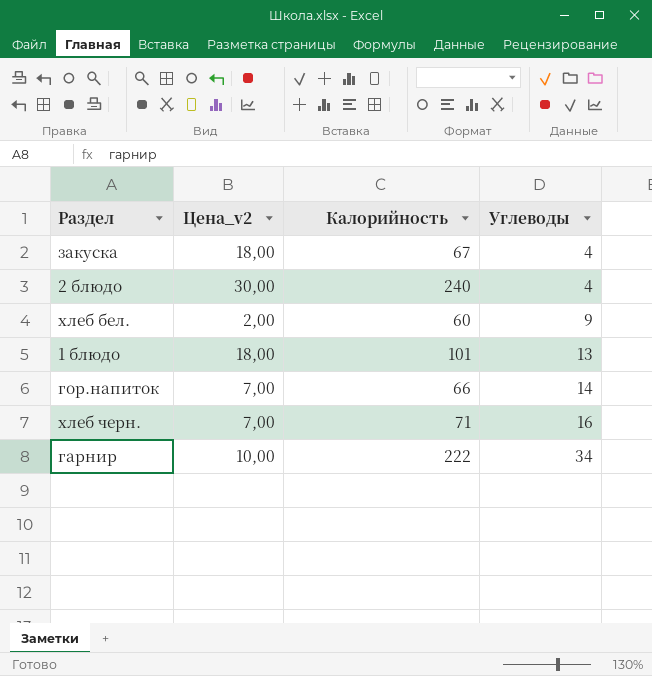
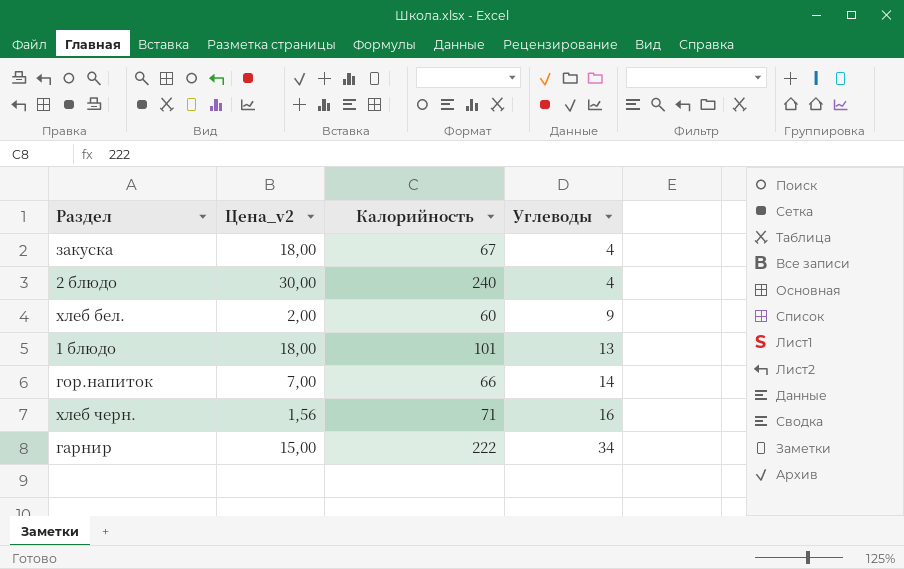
хлеб черн. | Цена_v2: 7,00 -> 1,56
гарнир | Цена_v2: 10,00 -> 15,00

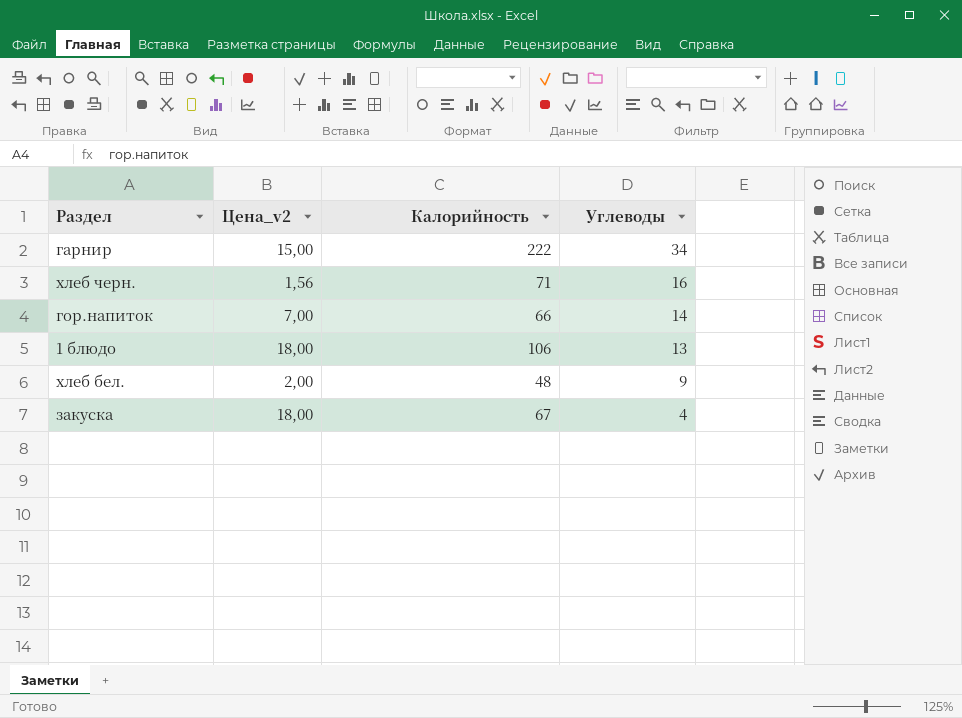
row order: Углеводы ascending -> Углеводы descending
row 2 блюдо: 30,00 | 240 | 4 -> none
1 блюдо | Калорийность: 101 -> 106
хлеб бел. | Калорийность: 60 -> 48

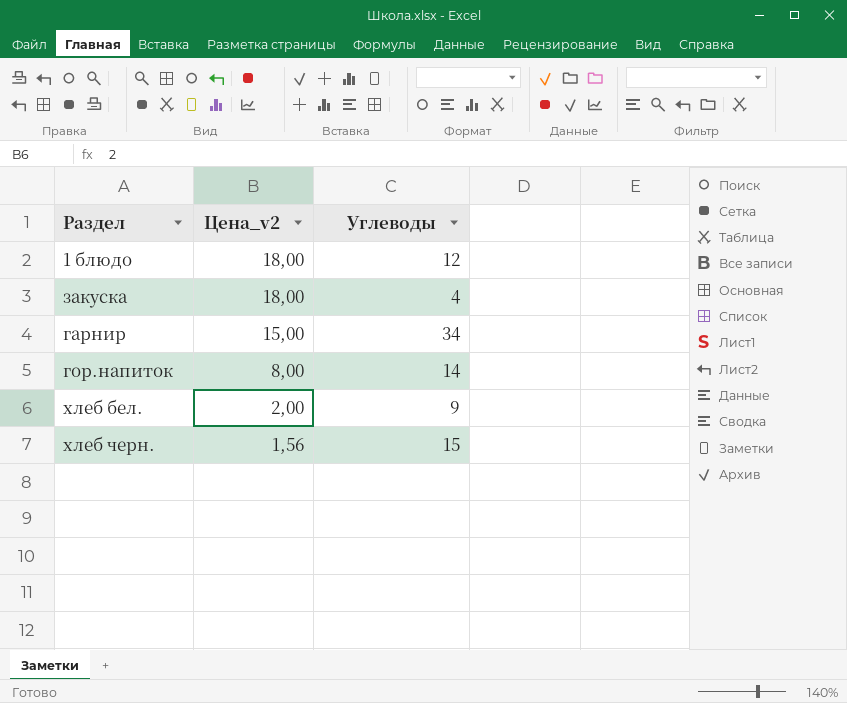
row order: Углеводы descending -> Цена_v2 descending
column Калорийность | position: 3 -> none
1 блюдо | Углеводы: 13 -> 12
гор.напиток | Цена_v2: 7,00 -> 8,00
хлеб черн. | Углеводы: 16 -> 15

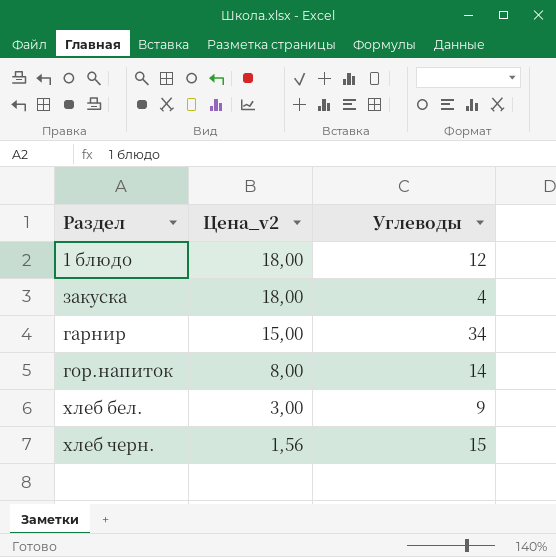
хлеб бел. | Цена_v2: 2,00 -> 3,00

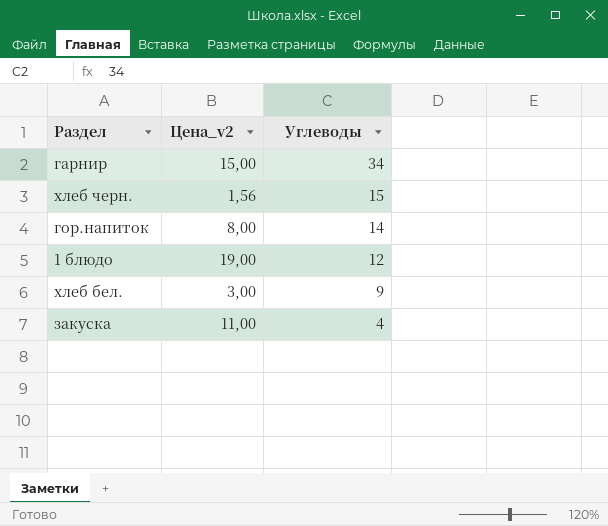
row order: Цена_v2 descending -> Углеводы descending
1 блюдо | Цена_v2: 18,00 -> 19,00
закуска | Цена_v2: 18,00 -> 11,00

